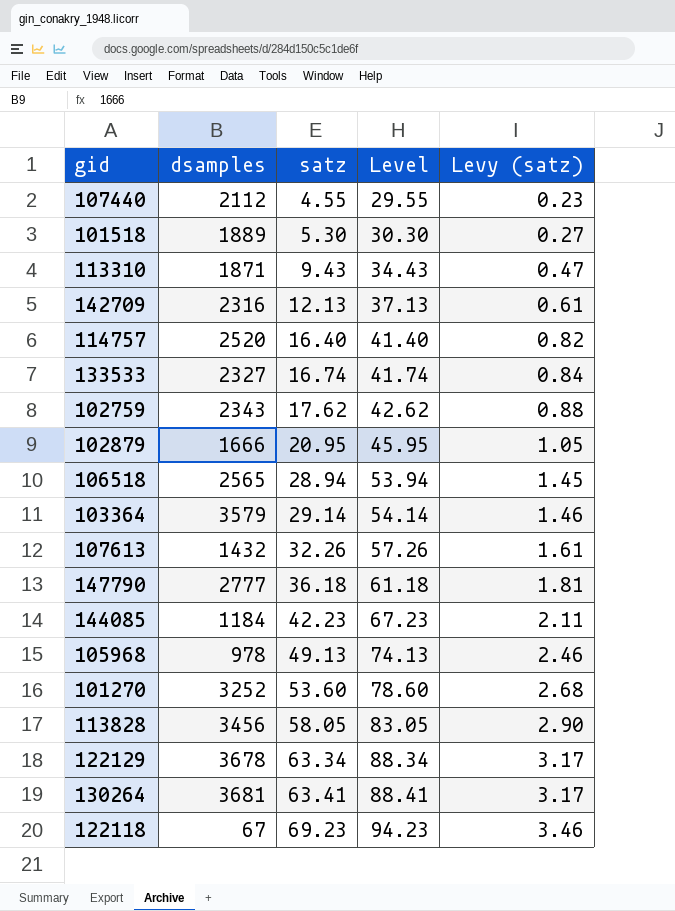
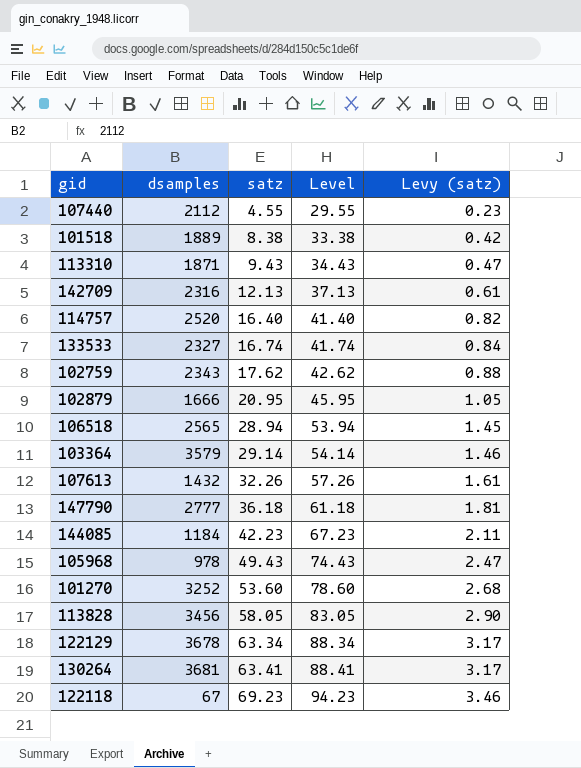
101518 | satz: 5.30 -> 8.38
101518 | Level: 30.30 -> 33.38
101518 | Levy (satz): 0.27 -> 0.42
105968 | satz: 49.13 -> 49.43
105968 | Level: 74.13 -> 74.43
105968 | Levy (satz): 2.46 -> 2.47

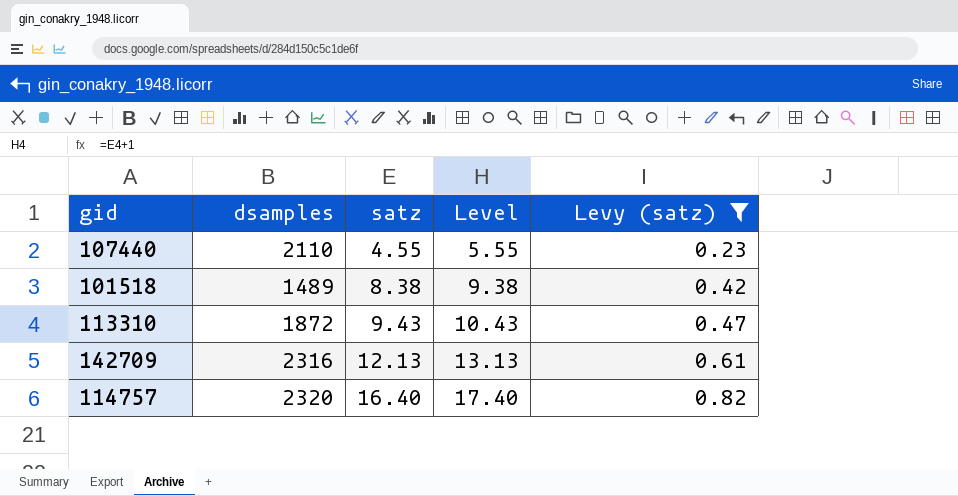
filter: none -> Levy (satz) <= 0.82
column Level | formula: [satz] + 25 -> [satz] + 1
107440 | dsamples: 2112 -> 2110
101518 | dsamples: 1889 -> 1489
113310 | dsamples: 1871 -> 1872
114757 | dsamples: 2520 -> 2320

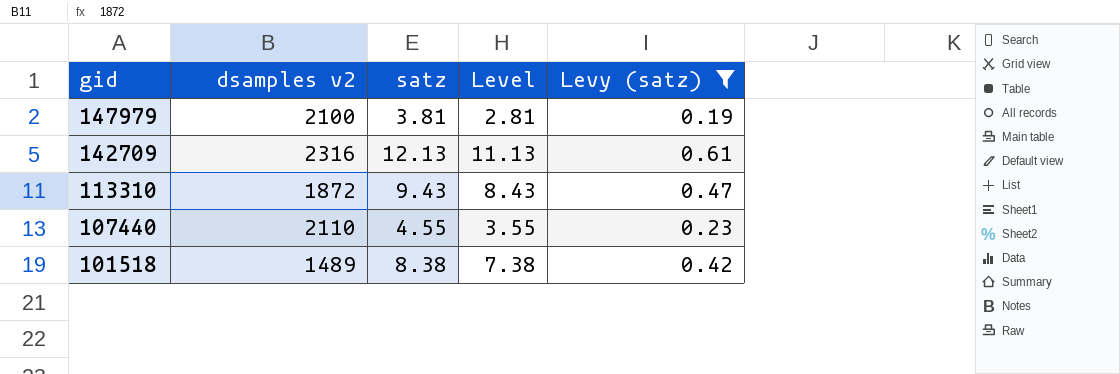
row order: satz ascending -> gid descending
column name: dsamples -> dsamples v2
column Level | formula: [satz] + 1 -> [satz] - 1
row 114757: 2320 | 16.40 | 17.40 | 0.82 -> none
row 147979: none -> 2100 | 3.81 | 2.81 | 0.19

